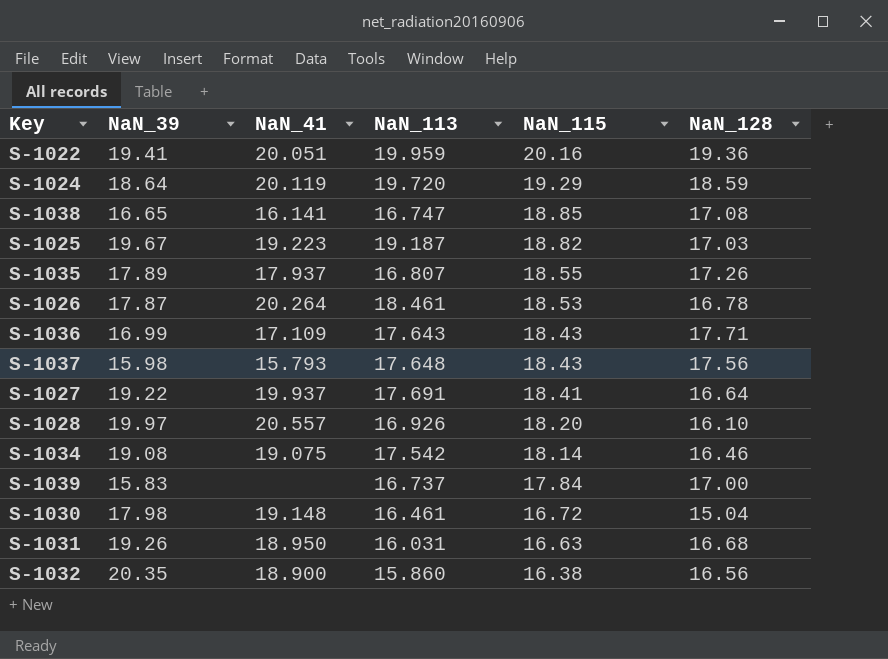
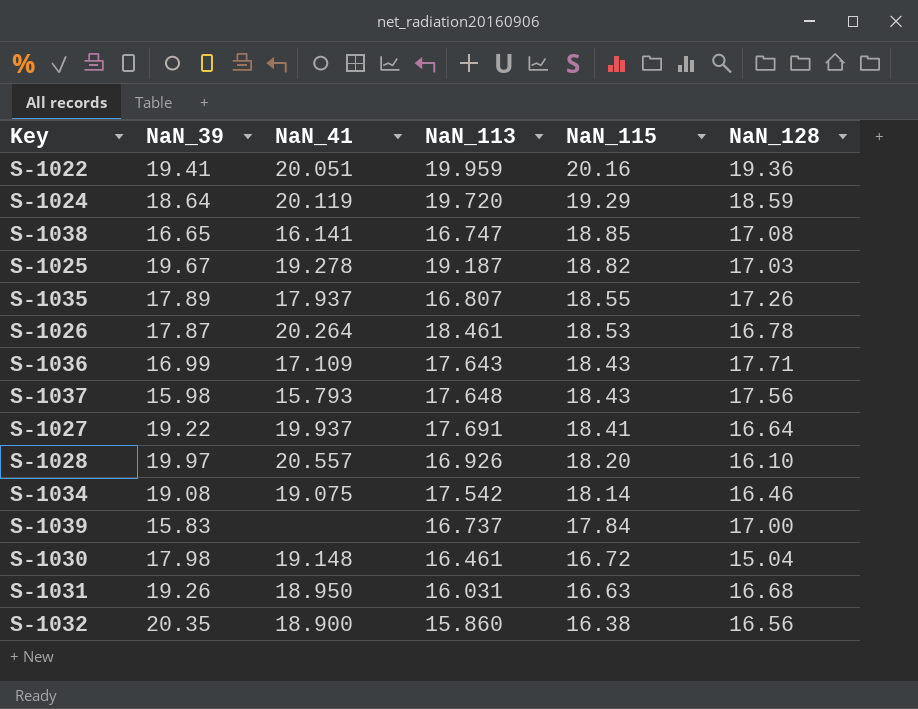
S-1025 | NaN_41: 19.223 -> 19.278

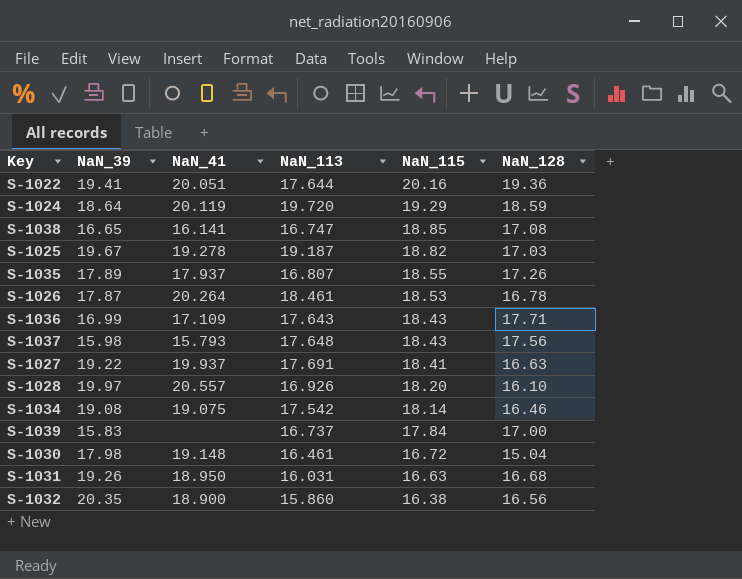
S-1022 | NaN_113: 19.959 -> 17.644
S-1027 | NaN_128: 16.64 -> 16.63

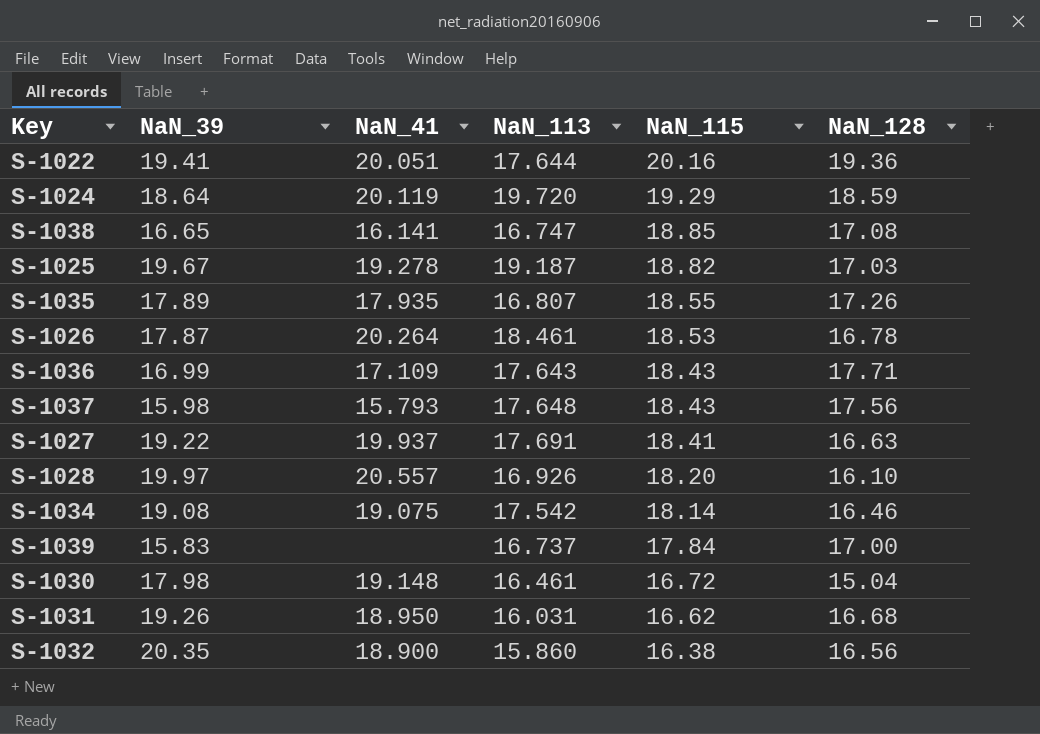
S-1035 | NaN_41: 17.937 -> 17.935
S-1031 | NaN_115: 16.63 -> 16.62

